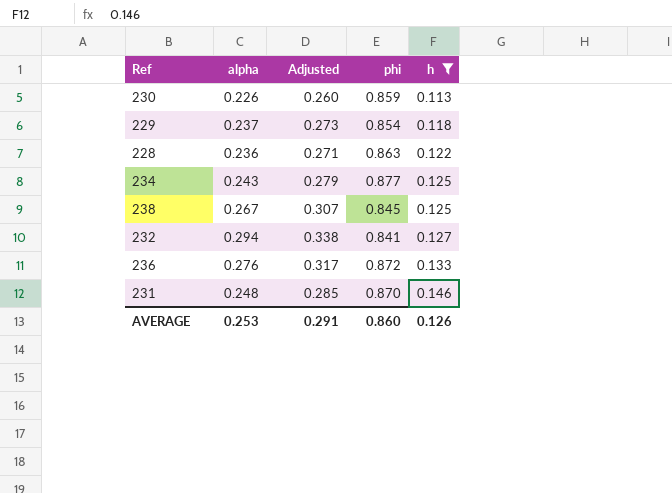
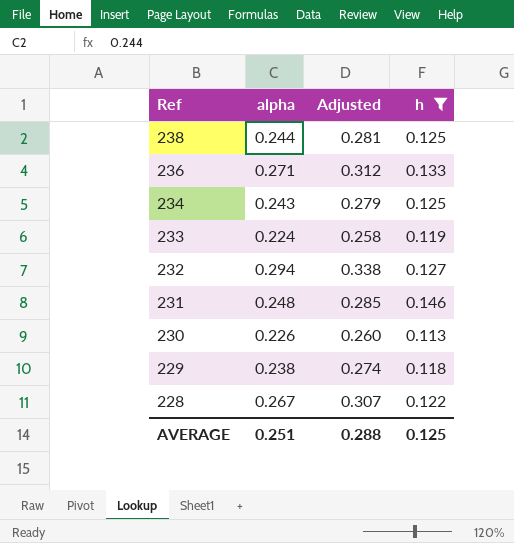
row order: h ascending -> Ref descending
column phi | position: 4 -> none
238 | alpha: 0.267 -> 0.244
238 | Adjusted: 0.307 -> 0.281
236 | alpha: 0.276 -> 0.271
236 | Adjusted: 0.317 -> 0.312
row 233: none -> 0.224 | 0.258 | 0.119
229 | alpha: 0.237 -> 0.238
229 | Adjusted: 0.273 -> 0.274
228 | alpha: 0.236 -> 0.267
228 | Adjusted: 0.271 -> 0.307
AVERAGE | alpha: 0.253 -> 0.251
AVERAGE | Adjusted: 0.291 -> 0.288
AVERAGE | h: 0.126 -> 0.125

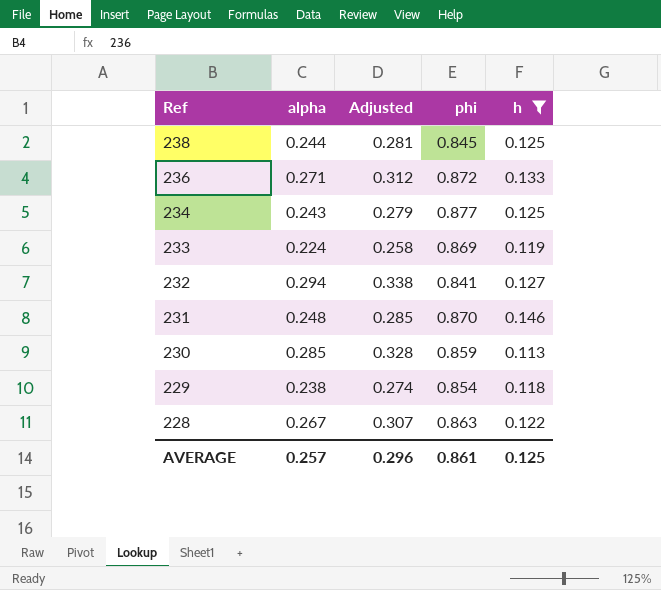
column phi | position: none -> 4
230 | alpha: 0.226 -> 0.285
230 | Adjusted: 0.260 -> 0.328
AVERAGE | alpha: 0.251 -> 0.257
AVERAGE | Adjusted: 0.288 -> 0.296

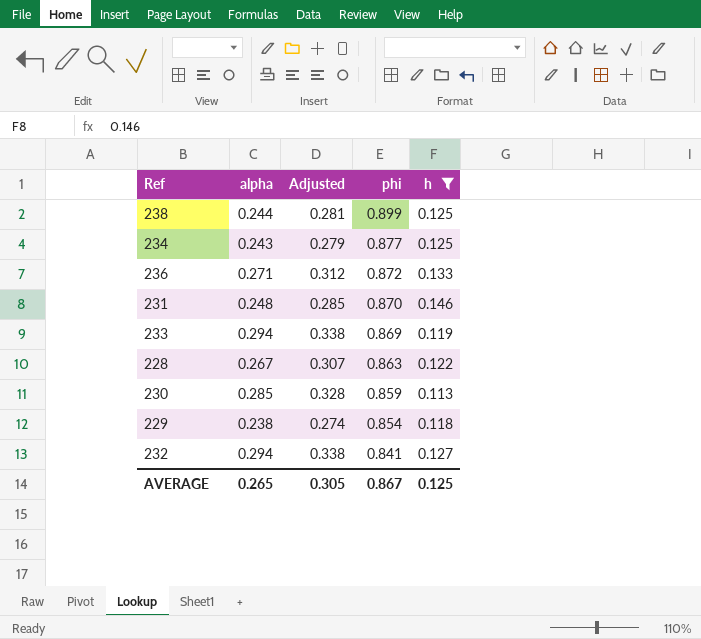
row order: Ref descending -> phi descending
238 | phi: 0.845 -> 0.899
233 | alpha: 0.224 -> 0.294
233 | Adjusted: 0.258 -> 0.338
AVERAGE | alpha: 0.257 -> 0.265
AVERAGE | Adjusted: 0.296 -> 0.305
AVERAGE | phi: 0.861 -> 0.867

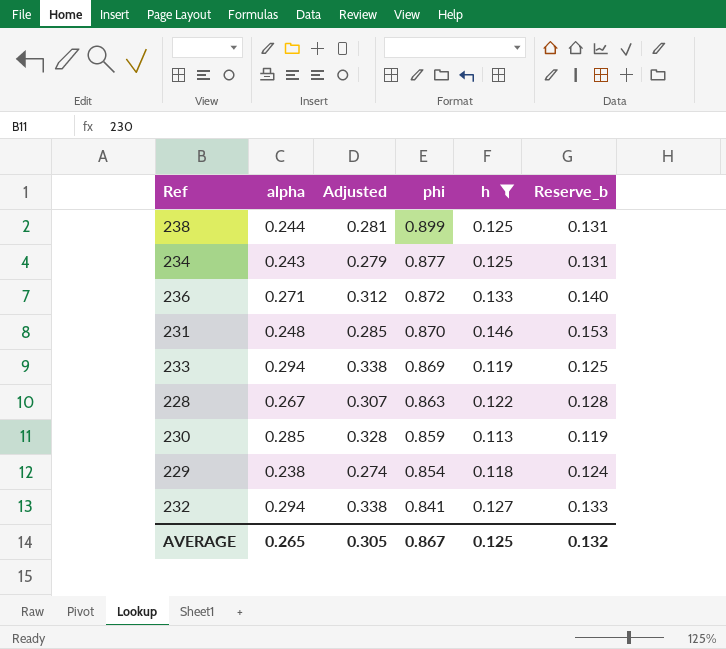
column Reserve_b | formula: none -> [h] * 1.05

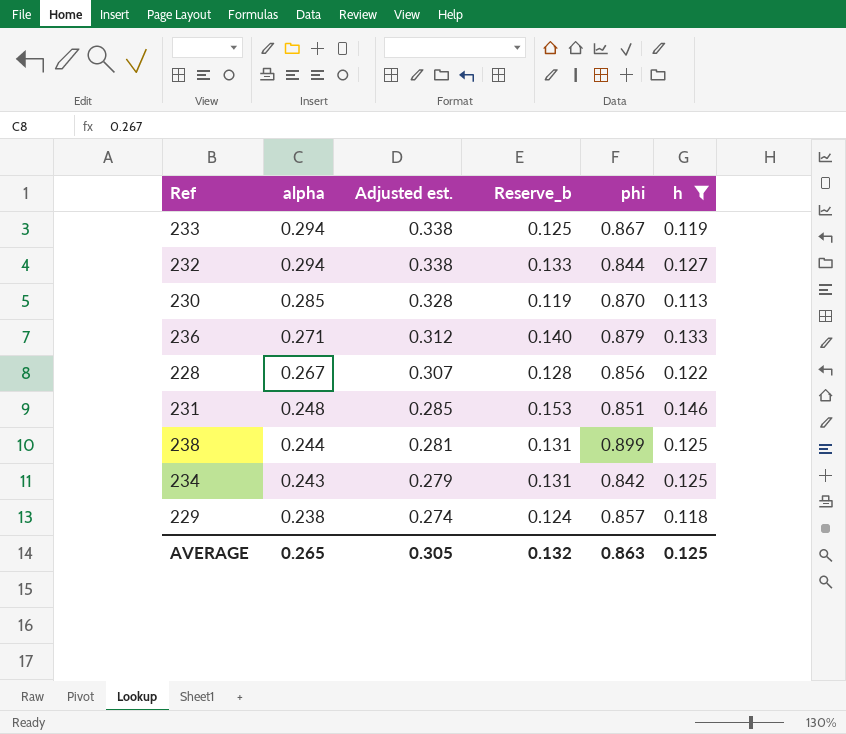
row order: phi descending -> alpha descending
column name: Adjusted -> Adjusted est.
column Reserve_b | position: 6 -> 4
233 | phi: 0.869 -> 0.867
232 | phi: 0.841 -> 0.844
230 | phi: 0.859 -> 0.870
236 | phi: 0.872 -> 0.879
228 | phi: 0.863 -> 0.856
231 | phi: 0.870 -> 0.851
234 | phi: 0.877 -> 0.842
229 | phi: 0.854 -> 0.857
AVERAGE | phi: 0.867 -> 0.863

